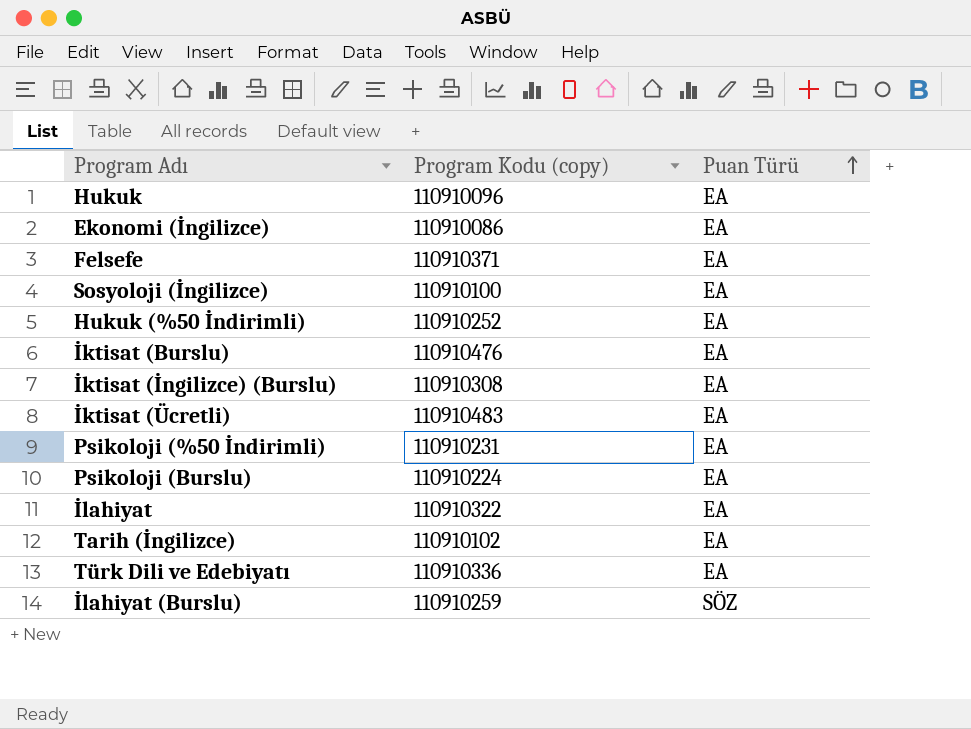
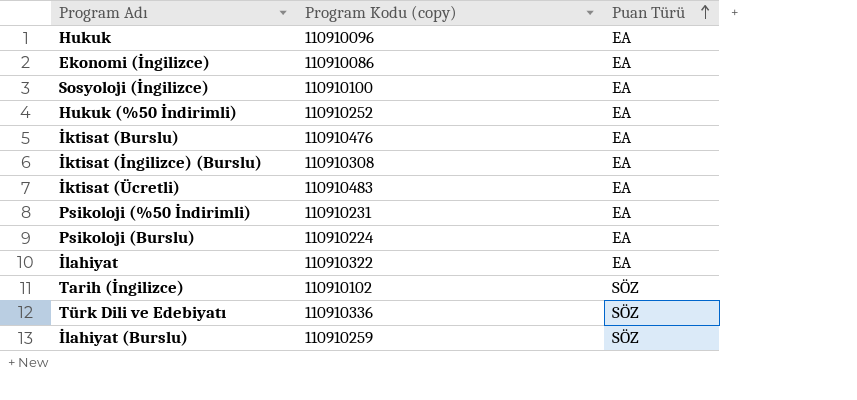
row Felsefe: 110910371 | EA -> none
Tarih (İngilizce) | Puan Türü: EA -> SÖZ
Türk Dili ve Edebiyatı | Puan Türü: EA -> SÖZ

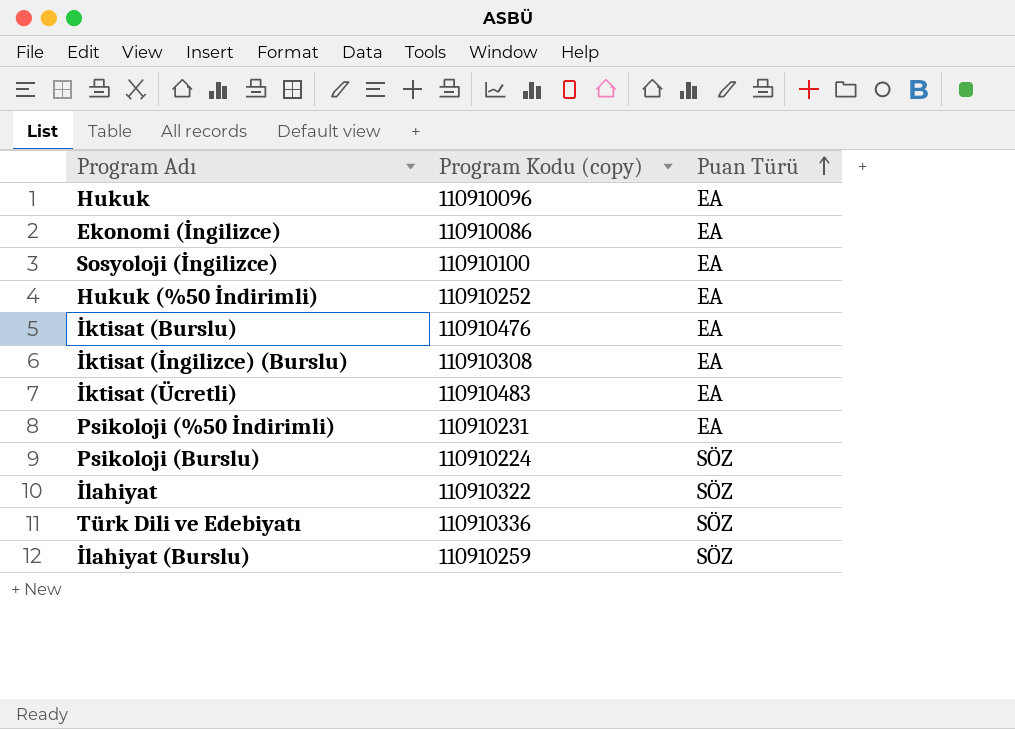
row Tarih (İngilizce): 110910102 | SÖZ -> none
Psikoloji (Burslu) | Puan Türü: EA -> SÖZ
İlahiyat | Puan Türü: EA -> SÖZ

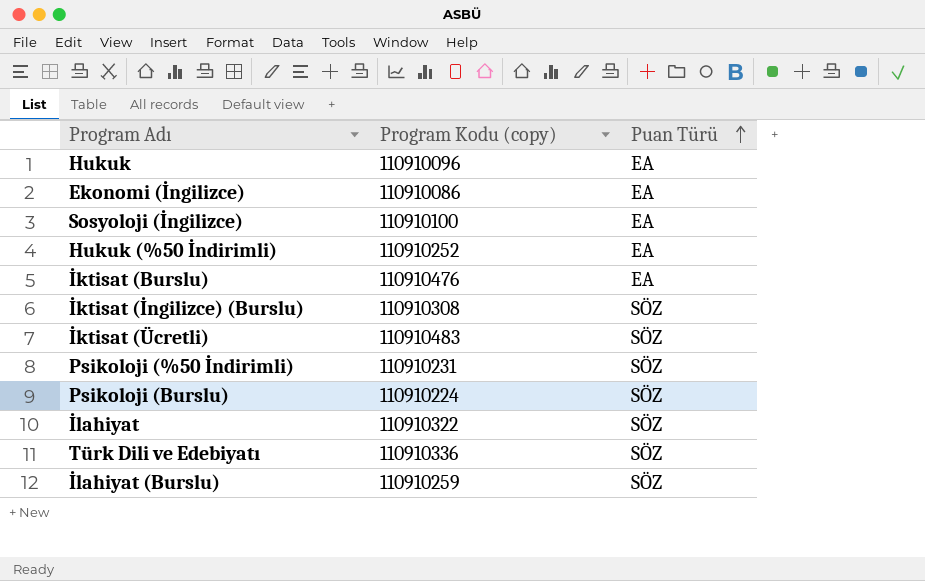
İktisat (İngilizce) (Burslu) | Puan Türü: EA -> SÖZ
İktisat (Ücretli) | Puan Türü: EA -> SÖZ
Psikoloji (%50 İndirimli) | Puan Türü: EA -> SÖZ

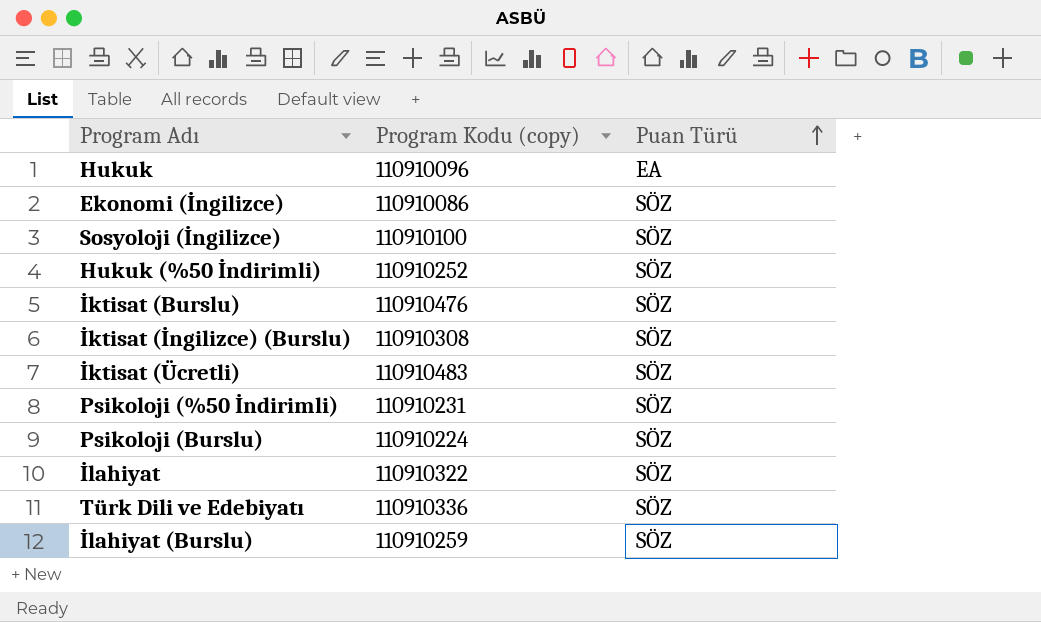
Ekonomi (İngilizce) | Puan Türü: EA -> SÖZ
Sosyoloji (İngilizce) | Puan Türü: EA -> SÖZ
Hukuk (%50 İndirimli) | Puan Türü: EA -> SÖZ
İktisat (Burslu) | Puan Türü: EA -> SÖZ

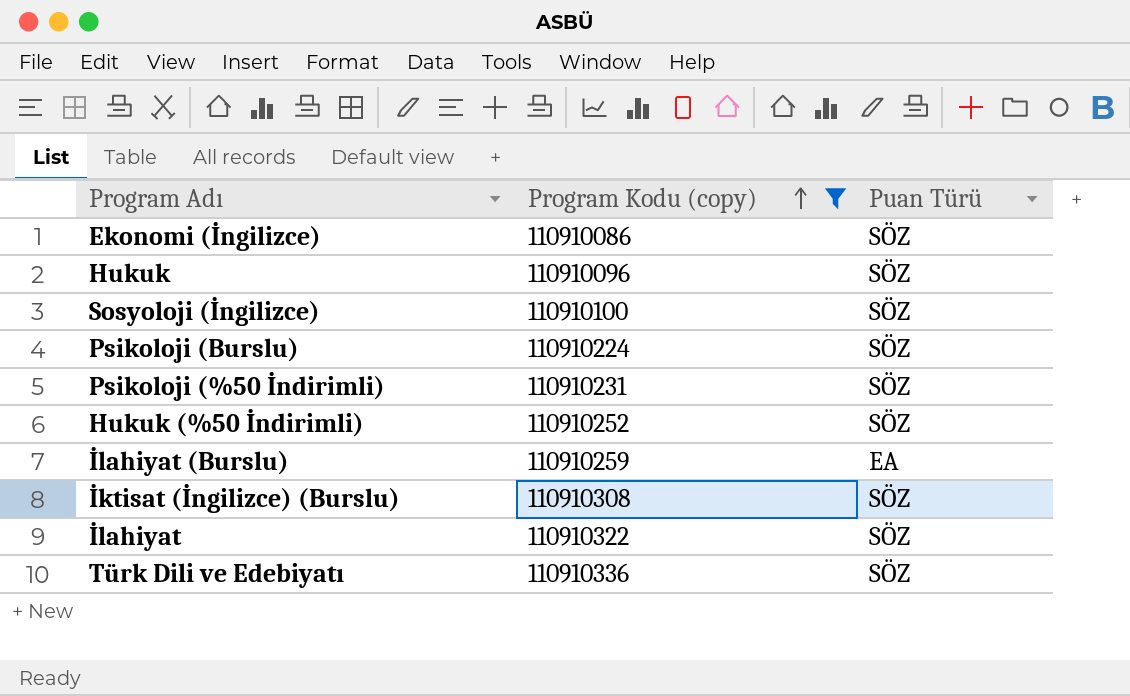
filter: none -> Program Kodu (copy) <= 110910336
row order: Puan Türü ascending -> Program Kodu (copy) ascending
Hukuk | Puan Türü: EA -> SÖZ
İlahiyat (Burslu) | Puan Türü: SÖZ -> EA

